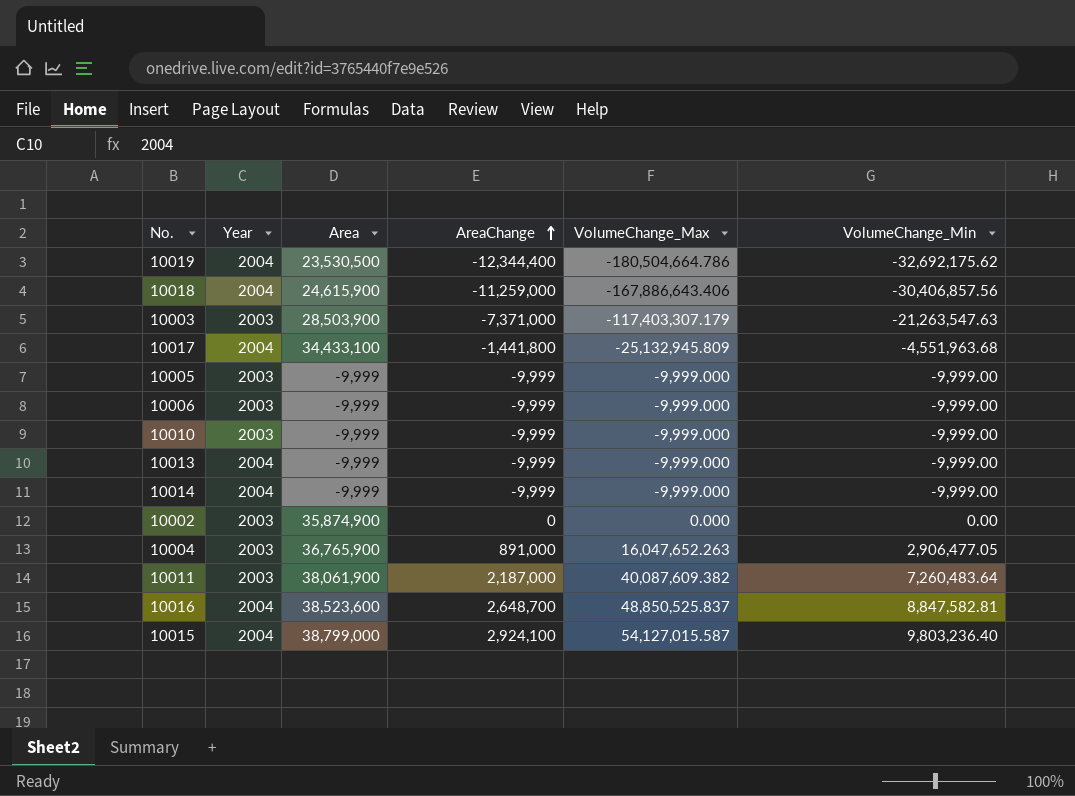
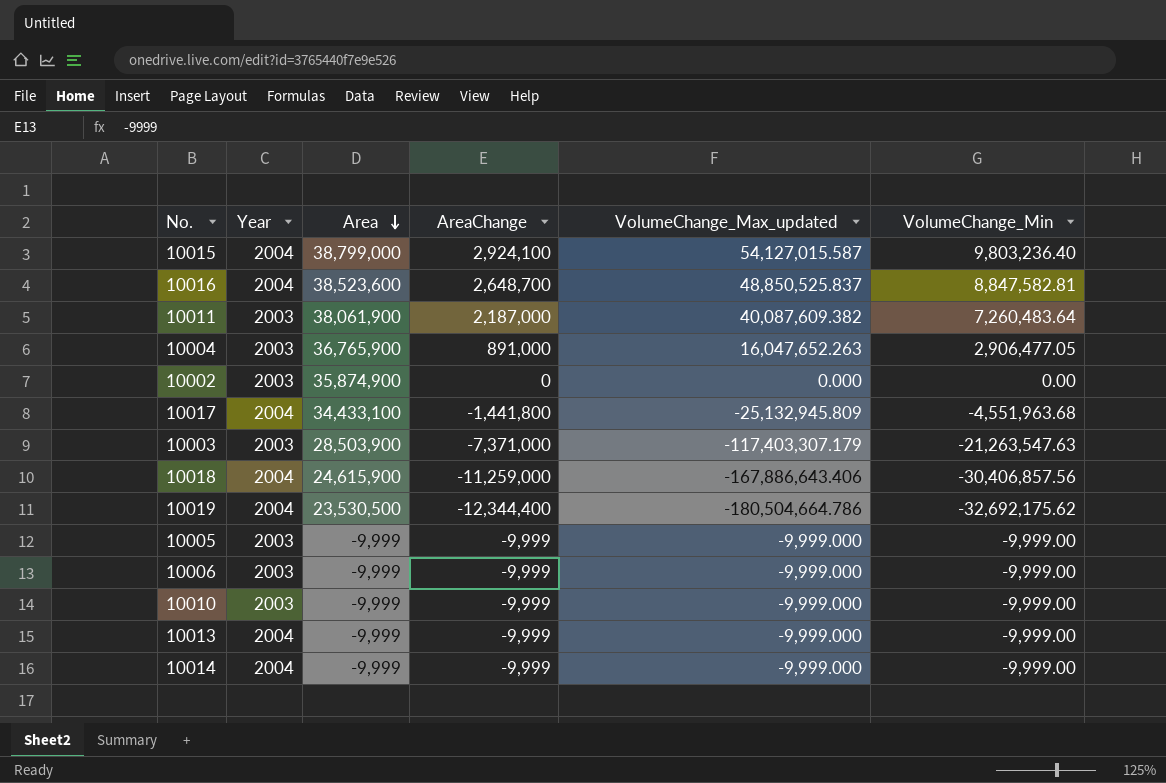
row order: AreaChange ascending -> Area descending
column name: VolumeChange_Max -> VolumeChange_Max_updated

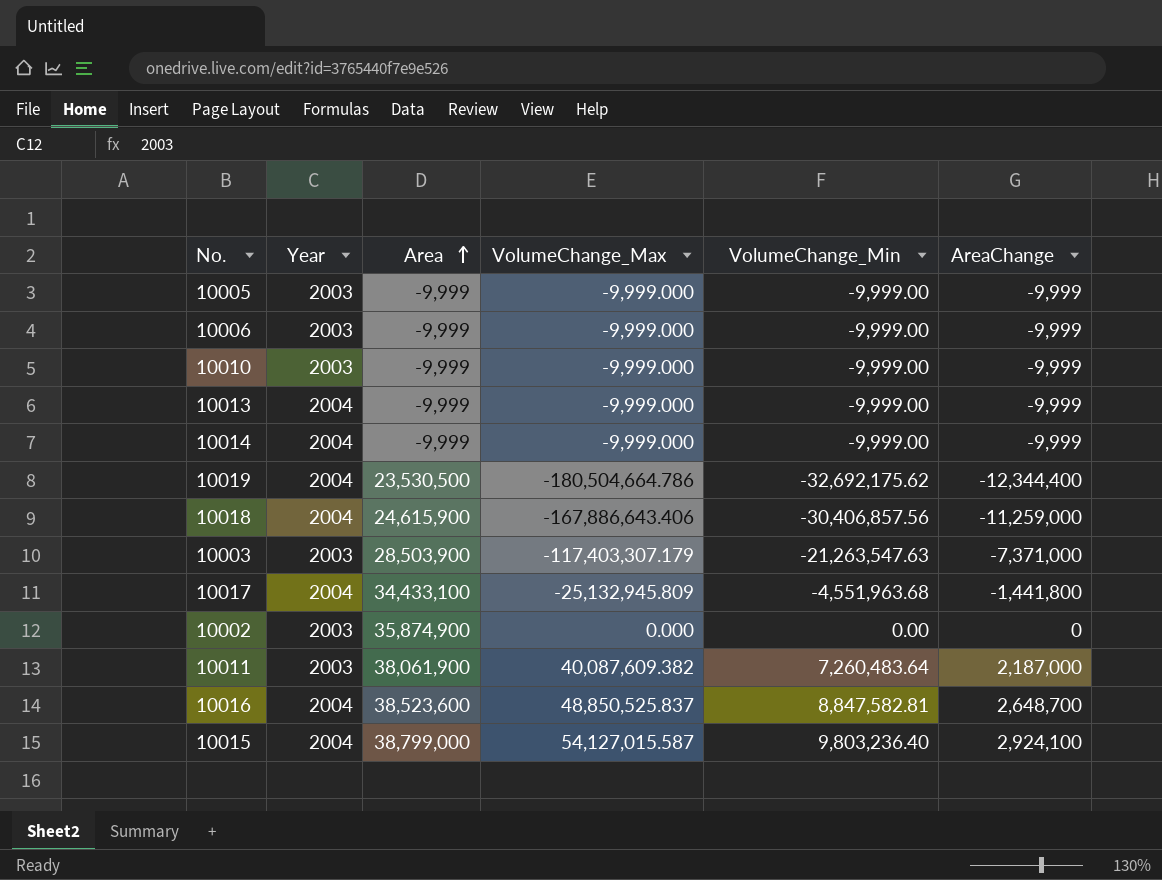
row order: Area descending -> Area ascending
column name: VolumeChange_Max_updated -> VolumeChange_Max
column AreaChange | position: 4 -> 6
row 10004: 2003 | 36,765,900 | 891,000 | 16,047,652.263 | 2,906,477.05 -> none

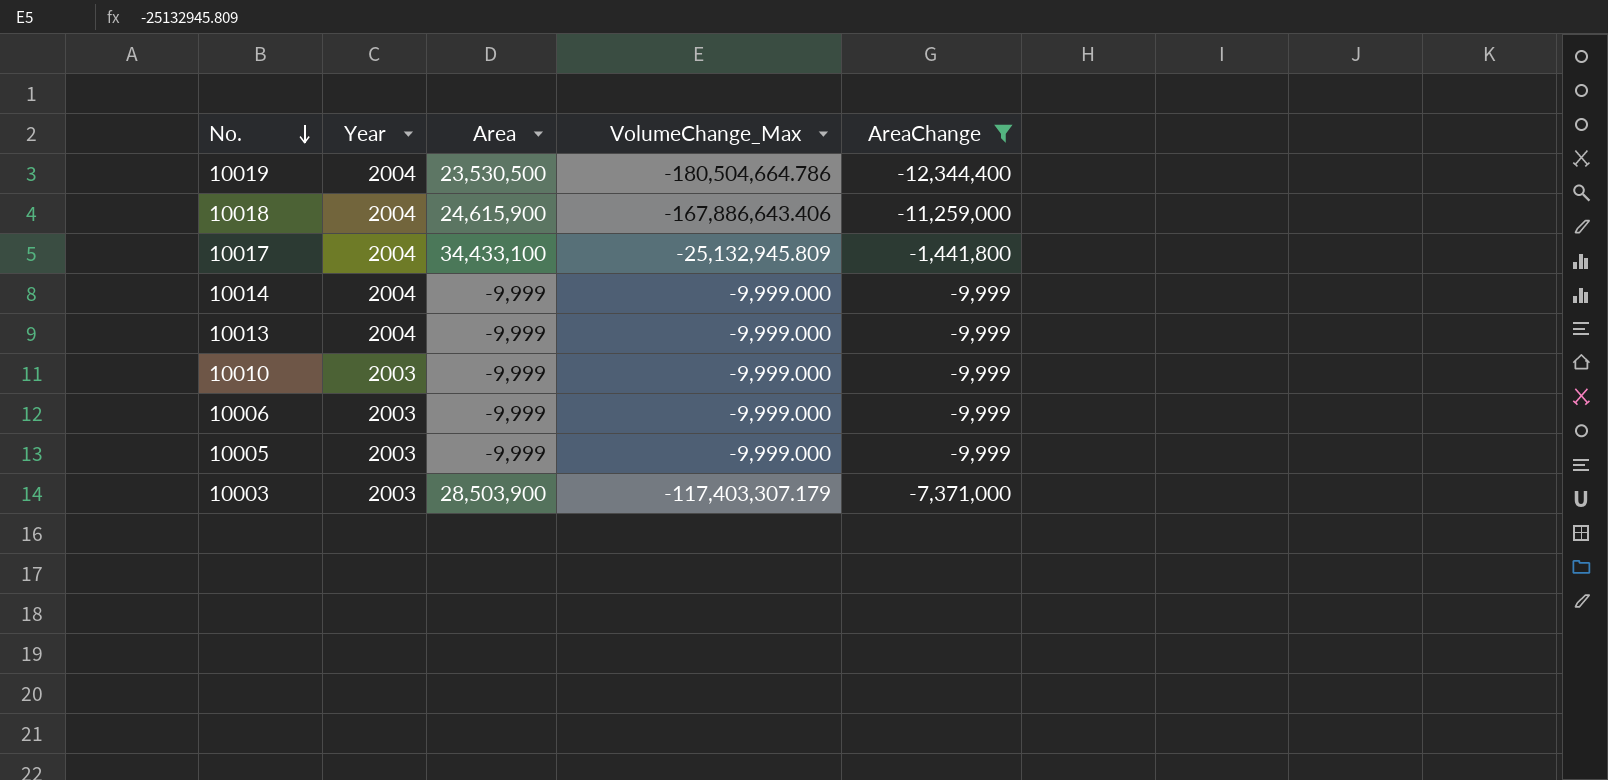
filter: none -> AreaChange <= -9,999
row order: Area ascending -> No. descending
column VolumeChange_Min | position: 5 -> none

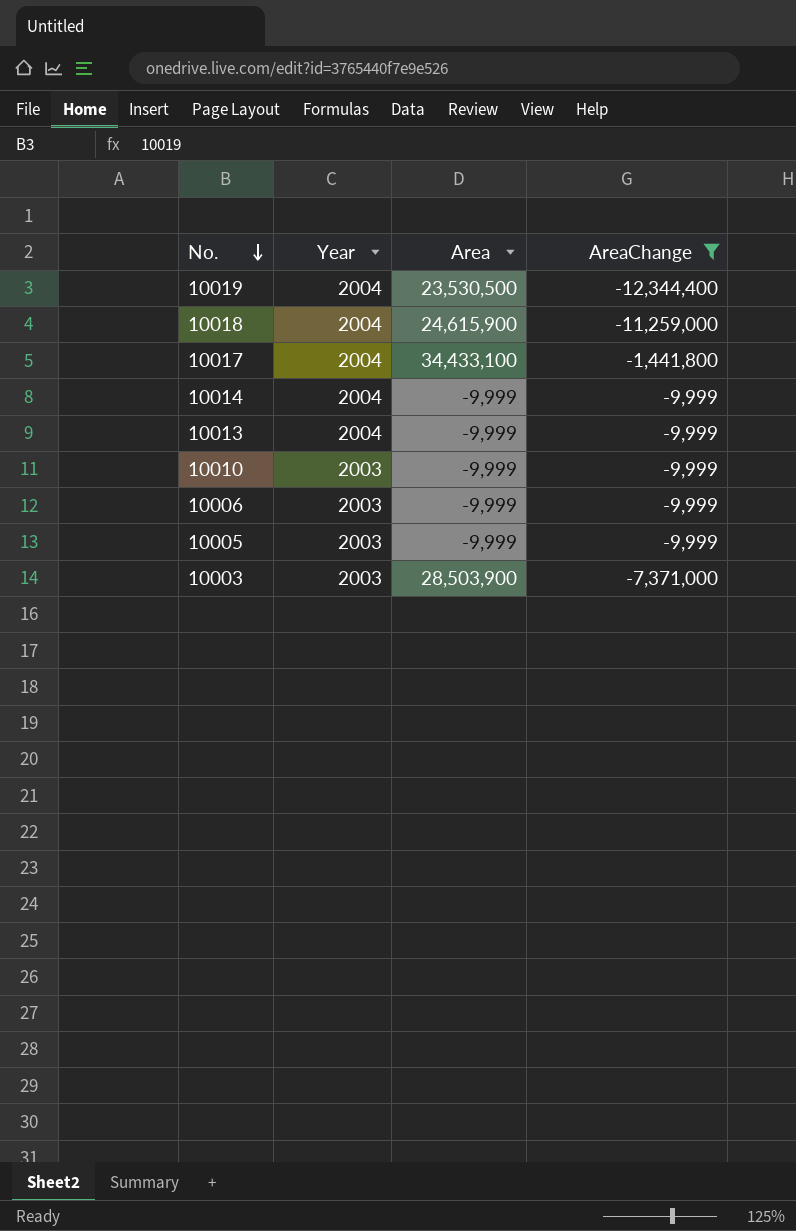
column VolumeChange_Max | position: 4 -> none

